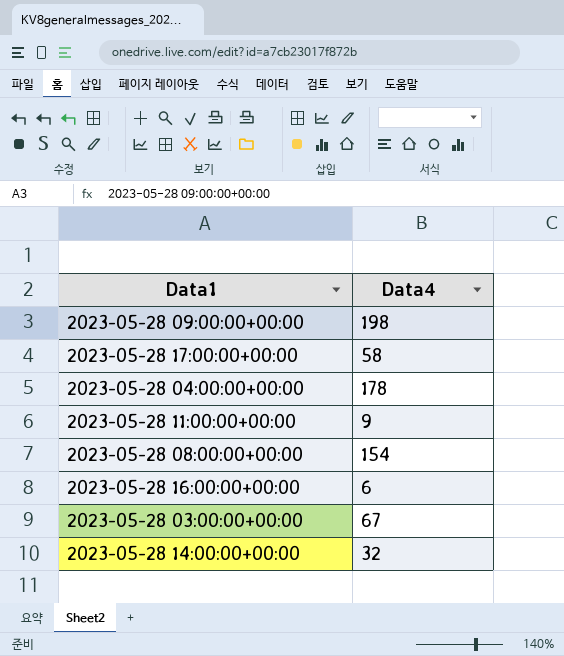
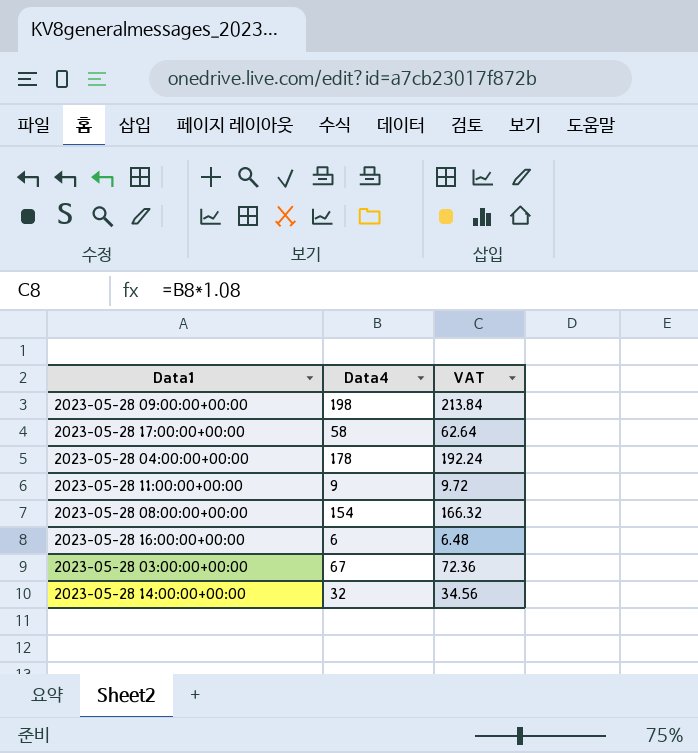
column VAT | formula: none -> [Data4] * 1.08

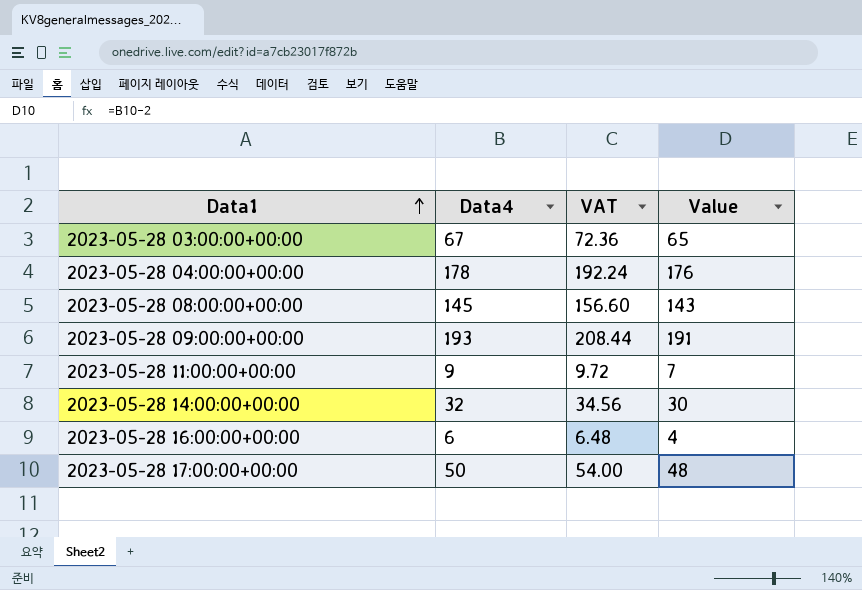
row order: none -> Data1 ascending
column Value | formula: none -> [Data4] - 2
2023-05-28 08:00:00+00:00 | Data4: 154 -> 145
2023-05-28 08:00:00+00:00 | VAT: 166.32 -> 156.60
2023-05-28 09:00:00+00:00 | Data4: 198 -> 193
2023-05-28 09:00:00+00:00 | VAT: 213.84 -> 208.44
2023-05-28 17:00:00+00:00 | Data4: 58 -> 50
2023-05-28 17:00:00+00:00 | VAT: 62.64 -> 54.00

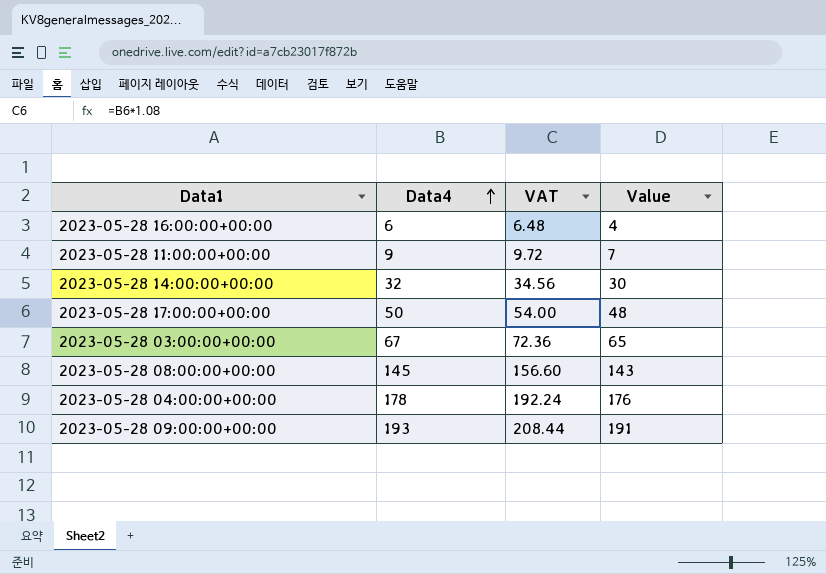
row order: Data1 ascending -> Data4 ascending

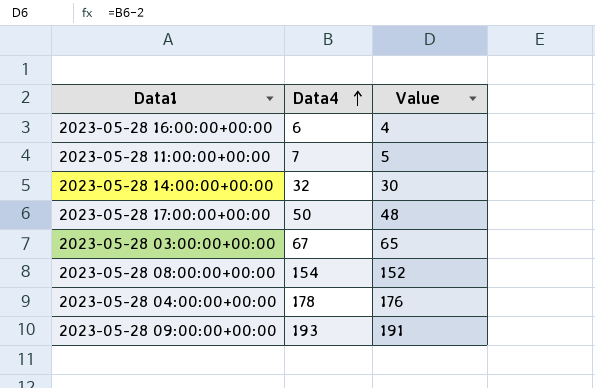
column VAT | formula: [Data4] * 1.08 -> none
2023-05-28 11:00:00+00:00 | Data4: 9 -> 7
2023-05-28 11:00:00+00:00 | Value: 7 -> 5
2023-05-28 08:00:00+00:00 | Data4: 145 -> 154
2023-05-28 08:00:00+00:00 | Value: 143 -> 152

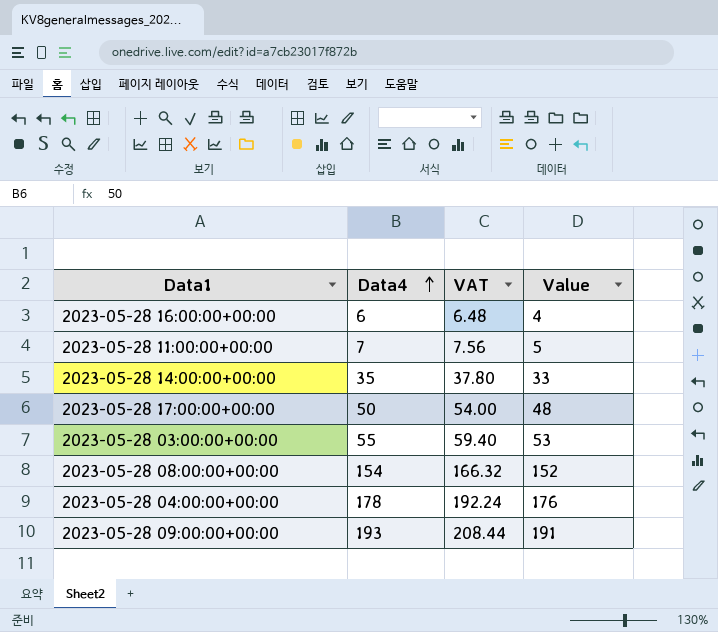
column VAT | formula: none -> [Data4] * 1.08
2023-05-28 14:00:00+00:00 | Data4: 32 -> 35
2023-05-28 14:00:00+00:00 | Value: 30 -> 33
2023-05-28 03:00:00+00:00 | Data4: 67 -> 55
2023-05-28 03:00:00+00:00 | Value: 65 -> 53

